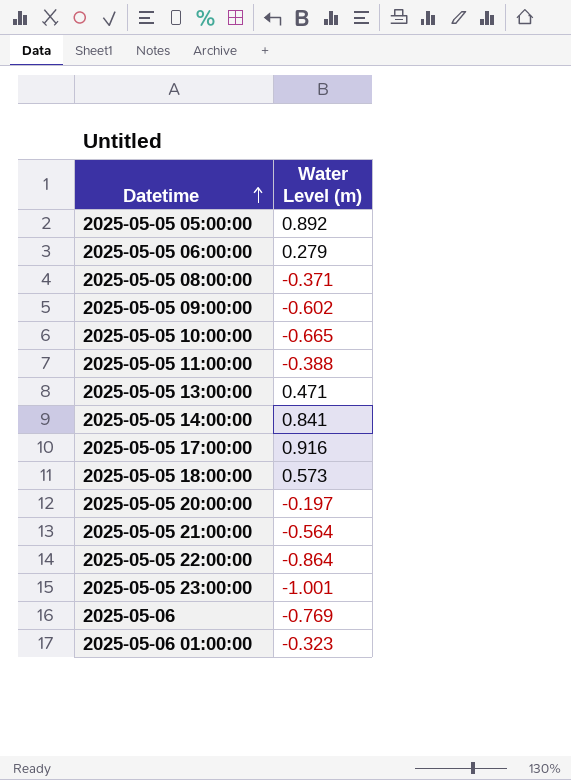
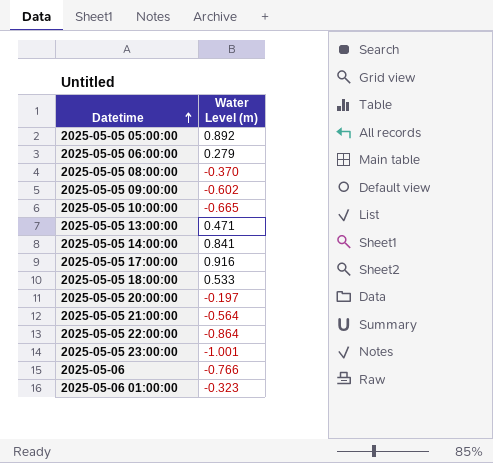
row 2025-05-05 11:00:00: -0.388 -> none
2025-05-05 08:00:00 | Water Level (m): -0.371 -> -0.370
2025-05-05 18:00:00 | Water Level (m): 0.573 -> 0.533
2025-05-06 | Water Level (m): -0.769 -> -0.766

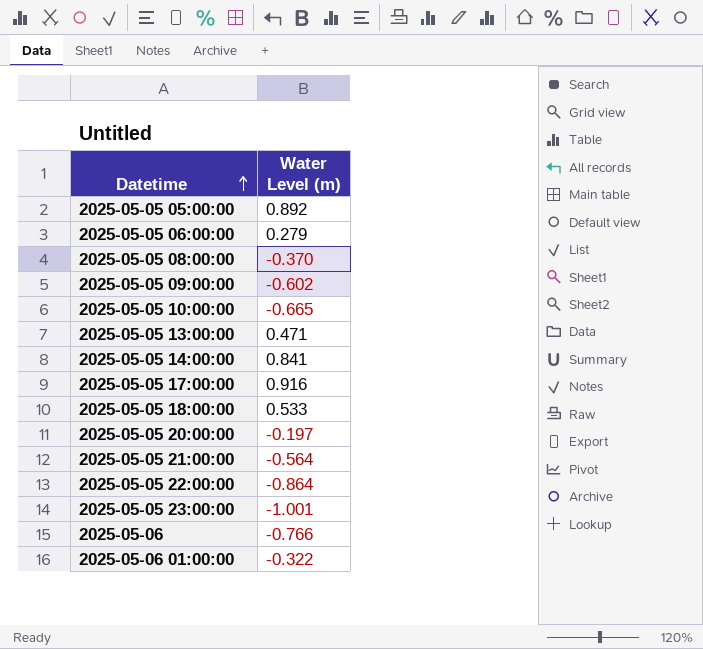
2025-05-06 01:00:00 | Water Level (m): -0.323 -> -0.322

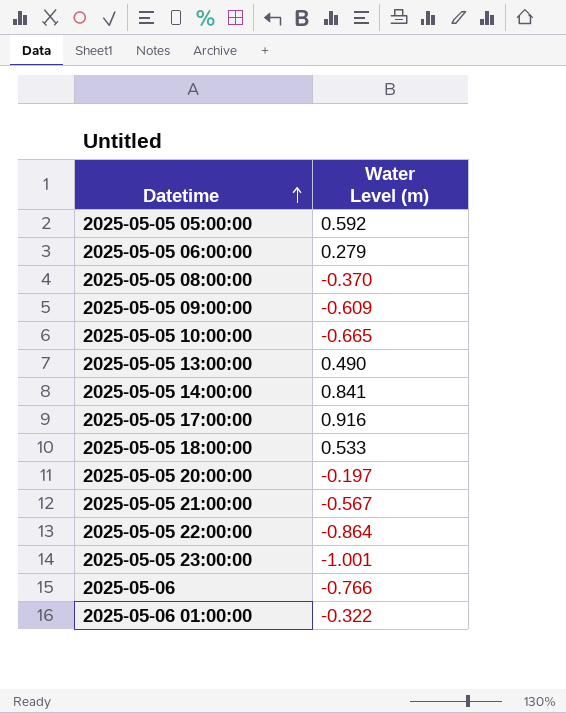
2025-05-05 05:00:00 | Water Level (m): 0.892 -> 0.592
2025-05-05 09:00:00 | Water Level (m): -0.602 -> -0.609
2025-05-05 13:00:00 | Water Level (m): 0.471 -> 0.490
2025-05-05 21:00:00 | Water Level (m): -0.564 -> -0.567

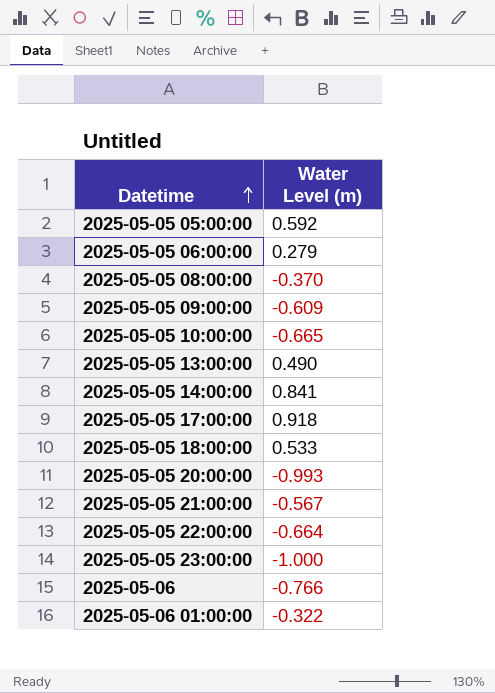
2025-05-05 17:00:00 | Water Level (m): 0.916 -> 0.918
2025-05-05 20:00:00 | Water Level (m): -0.197 -> -0.993
2025-05-05 22:00:00 | Water Level (m): -0.864 -> -0.664
2025-05-05 23:00:00 | Water Level (m): -1.001 -> -1.000

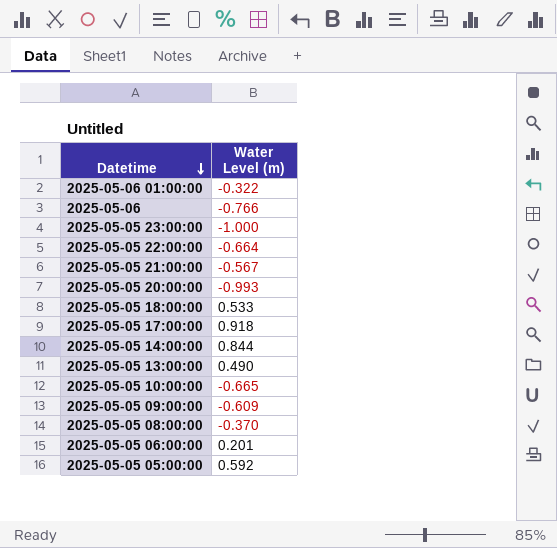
row order: Datetime ascending -> Datetime descending
2025-05-05 14:00:00 | Water Level (m): 0.841 -> 0.844
2025-05-05 06:00:00 | Water Level (m): 0.279 -> 0.201

